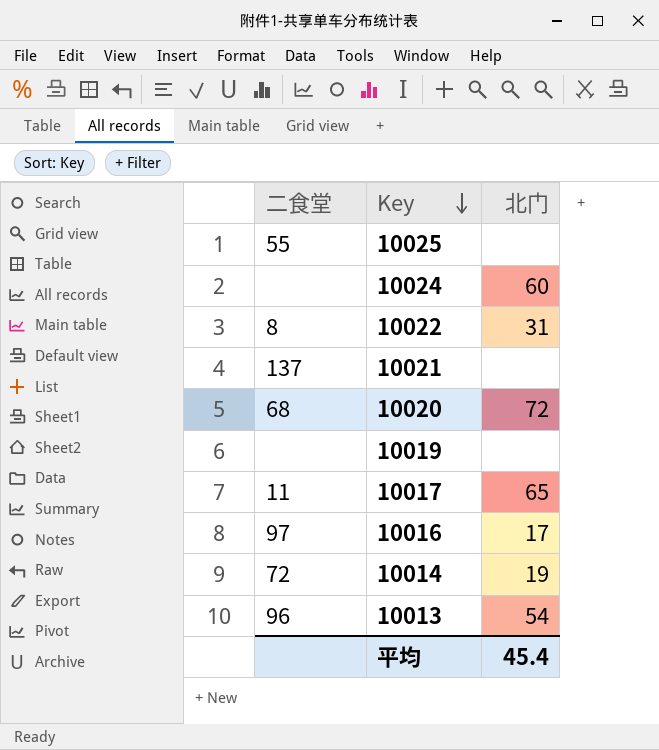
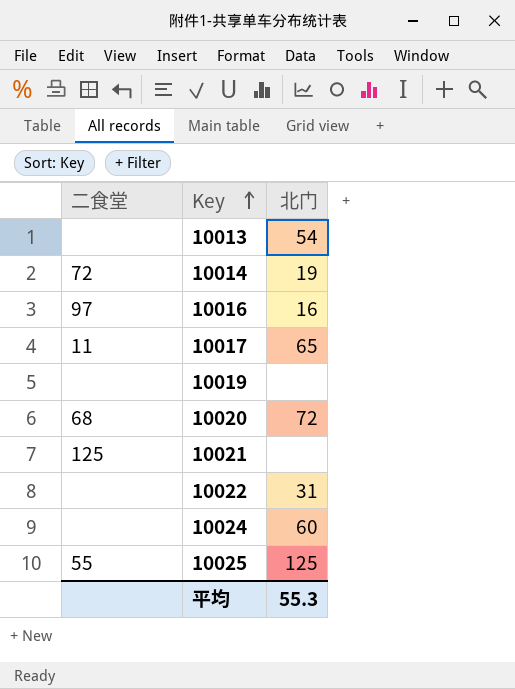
row order: Key descending -> Key ascending
10013 | 二食堂: 96 -> none
10016 | 北门: 17 -> 16
10021 | 二食堂: 137 -> 125
10022 | 二食堂: 8 -> none
10025 | 北门: none -> 125
平均 | 北门: 45.4 -> 55.3

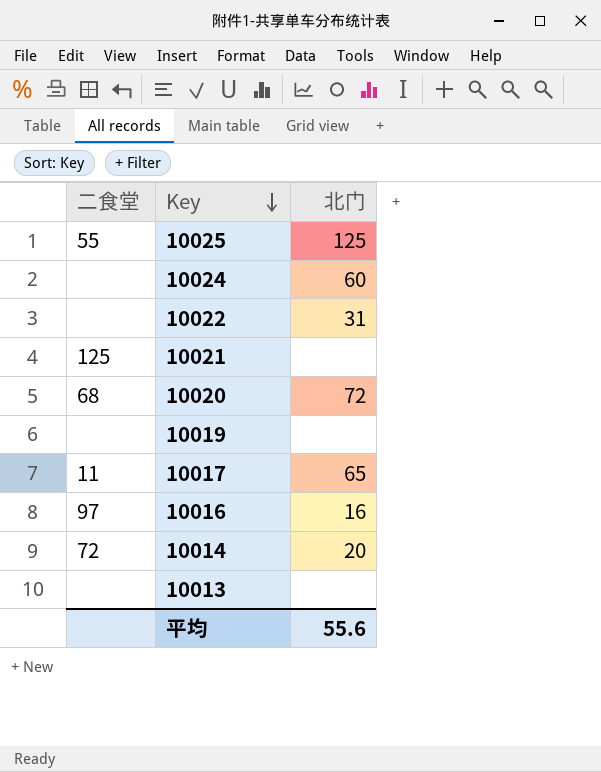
row order: Key ascending -> Key descending
10014 | 北门: 19 -> 20
10013 | 北门: 54 -> none
平均 | 北门: 55.3 -> 55.6

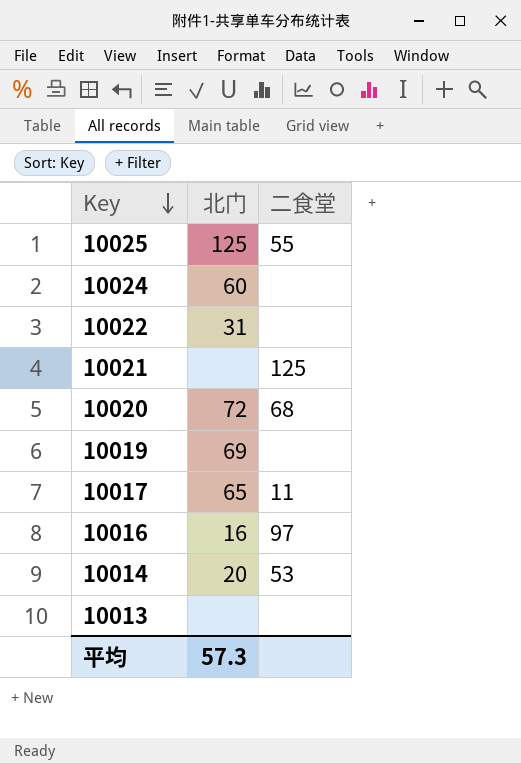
column 二食堂 | position: 1 -> 3
10019 | 北门: none -> 69
10014 | 二食堂: 72 -> 53
平均 | 北门: 55.6 -> 57.3

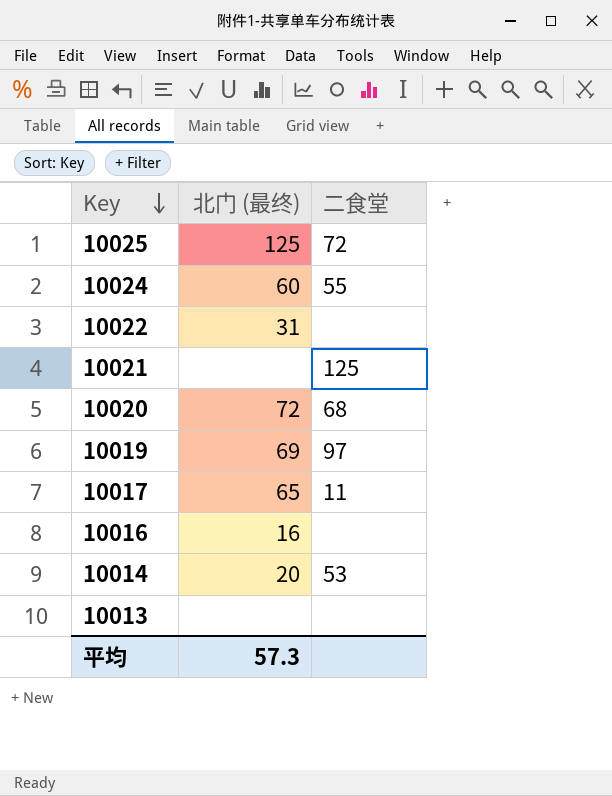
column name: 北门 -> 北门 (最终)
10025 | 二食堂: 55 -> 72
10024 | 二食堂: none -> 55
10019 | 二食堂: none -> 97
10016 | 二食堂: 97 -> none

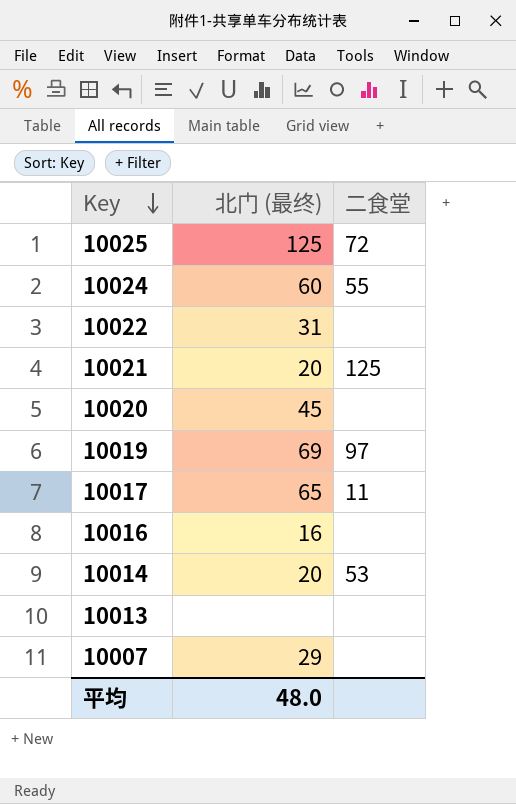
10021 | 北门 (最终): none -> 20
10020 | 北门 (最终): 72 -> 45
10020 | 二食堂: 68 -> none
row 10007: none -> 29 | none
平均 | 北门 (最终): 57.3 -> 48.0

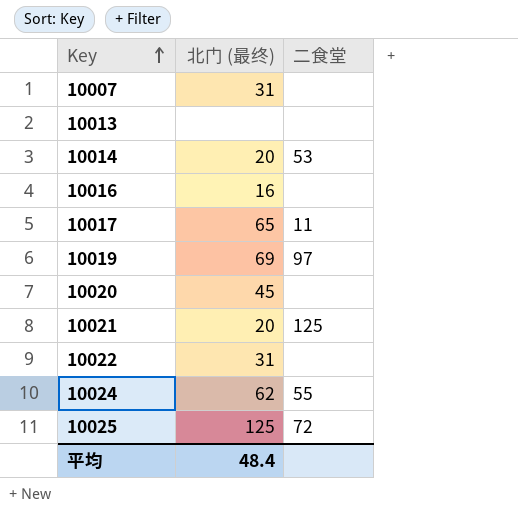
row order: Key descending -> Key ascending
10007 | 北门 (最终): 29 -> 31
10024 | 北门 (最终): 60 -> 62
平均 | 北门 (最终): 48.0 -> 48.4

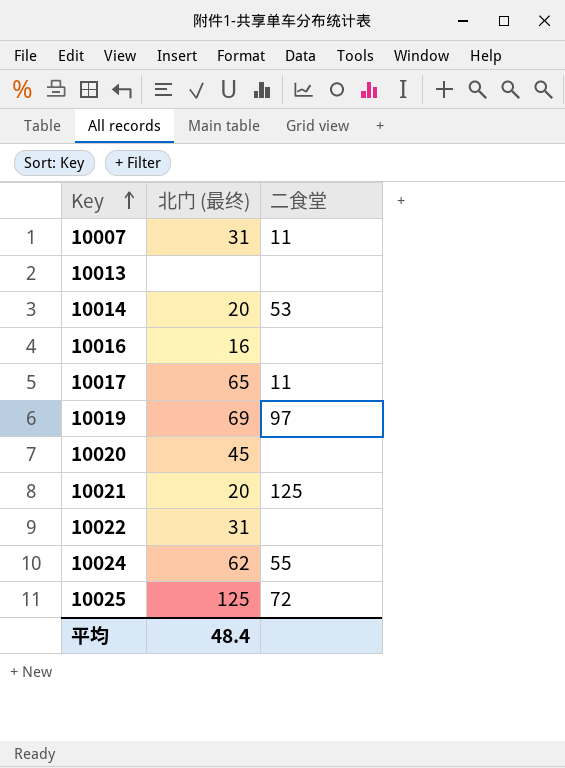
10007 | 二食堂: none -> 11

